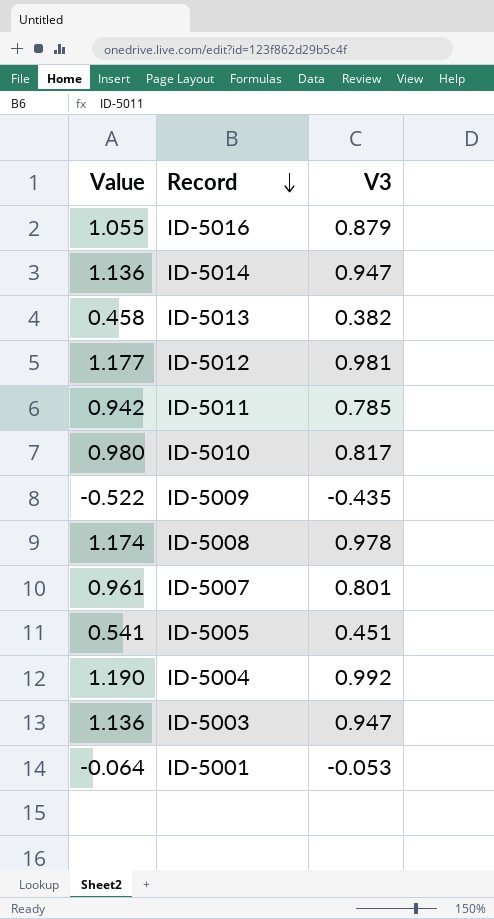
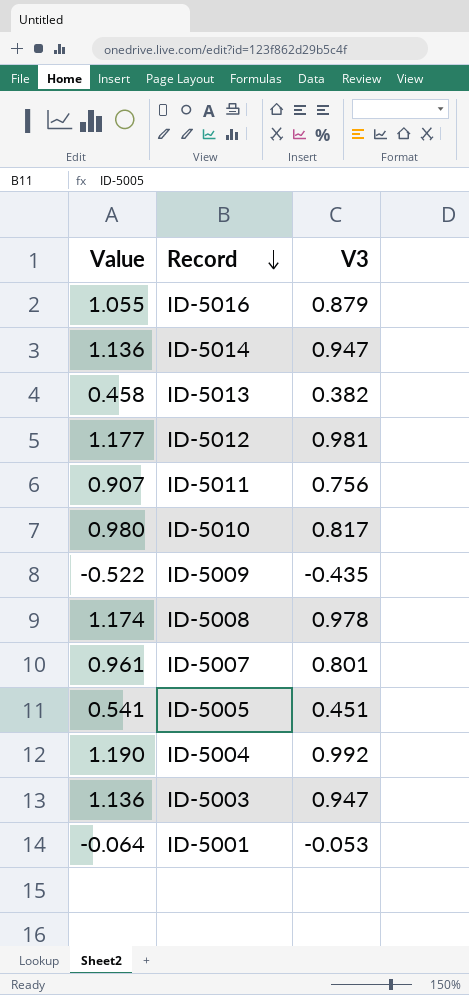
ID-5011 | Value: 0.942 -> 0.907
ID-5011 | V3: 0.785 -> 0.756

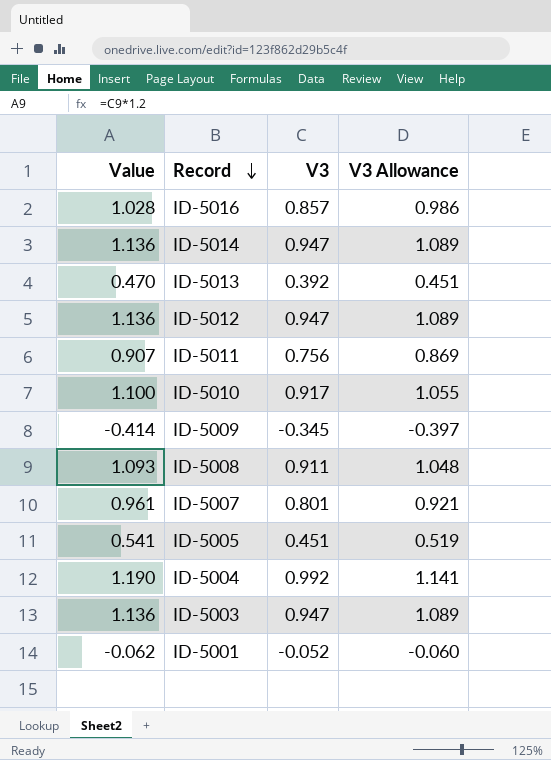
column V3 Allowance | formula: none -> [V3] * 1.15
ID-5016 | Value: 1.055 -> 1.028
ID-5016 | V3: 0.879 -> 0.857
ID-5013 | Value: 0.458 -> 0.470
ID-5013 | V3: 0.382 -> 0.392
ID-5012 | Value: 1.177 -> 1.136
ID-5012 | V3: 0.981 -> 0.947
ID-5010 | Value: 0.980 -> 1.100
ID-5010 | V3: 0.817 -> 0.917
ID-5009 | Value: -0.522 -> -0.414
ID-5009 | V3: -0.435 -> -0.345
ID-5008 | Value: 1.174 -> 1.093
ID-5008 | V3: 0.978 -> 0.911
ID-5001 | Value: -0.064 -> -0.062
ID-5001 | V3: -0.053 -> -0.052

